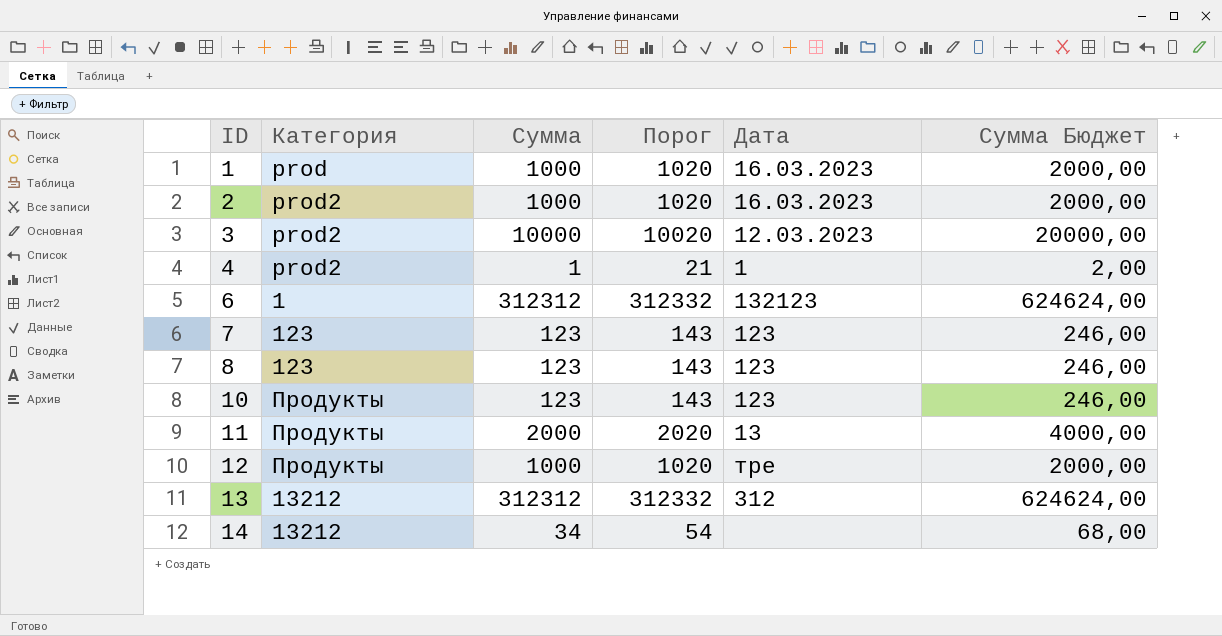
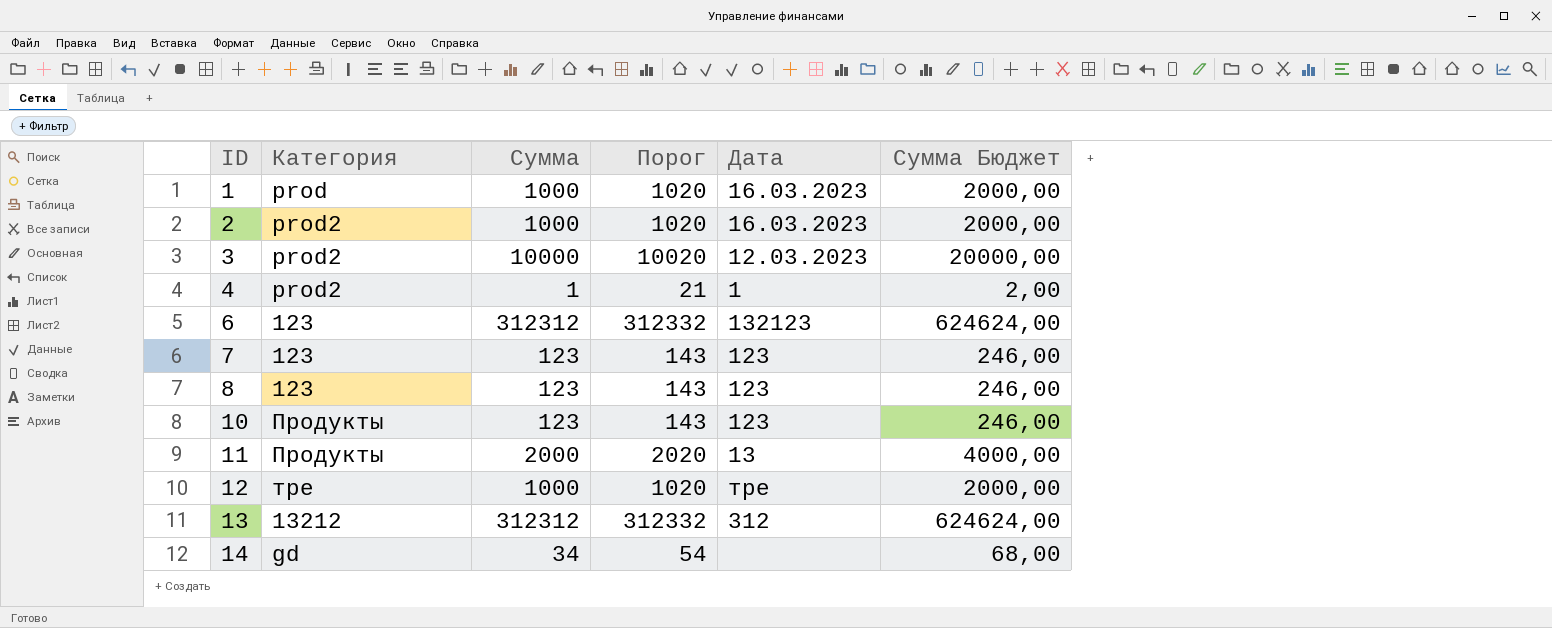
6 | Категория: 1 -> 123
12 | Категория: Продукты -> тре
14 | Категория: 13212 -> gd

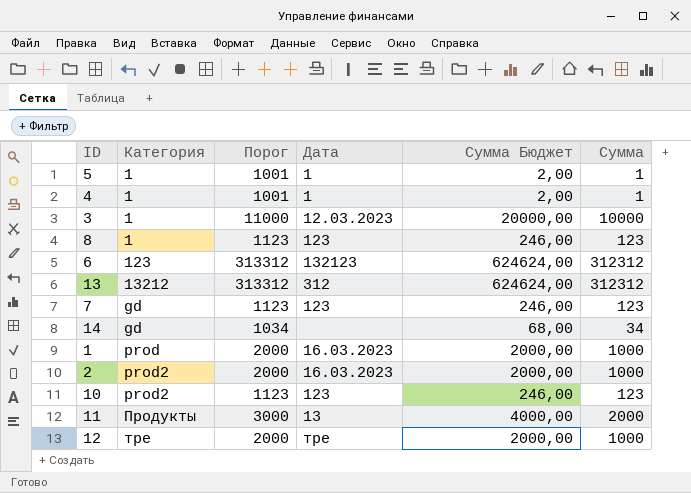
row order: ID ascending -> Категория ascending
column Порог | formula: [Сумма] + 20 -> [Сумма] + 1000
column Сумма | position: 3 -> 6
row 5: none -> 1 | 1001 | 1 | 2,00 | 1
4 | Категория: prod2 -> 1
3 | Категория: prod2 -> 1
8 | Категория: 123 -> 1
7 | Категория: 123 -> gd
10 | Категория: Продукты -> prod2

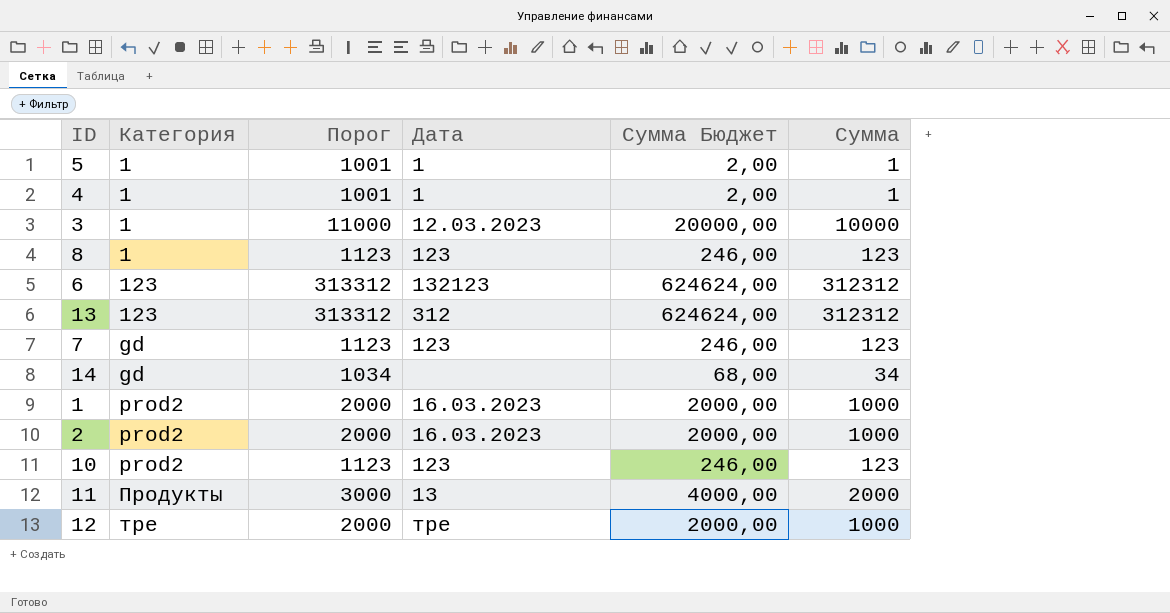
13 | Категория: 13212 -> 123
1 | Категория: prod -> prod2

